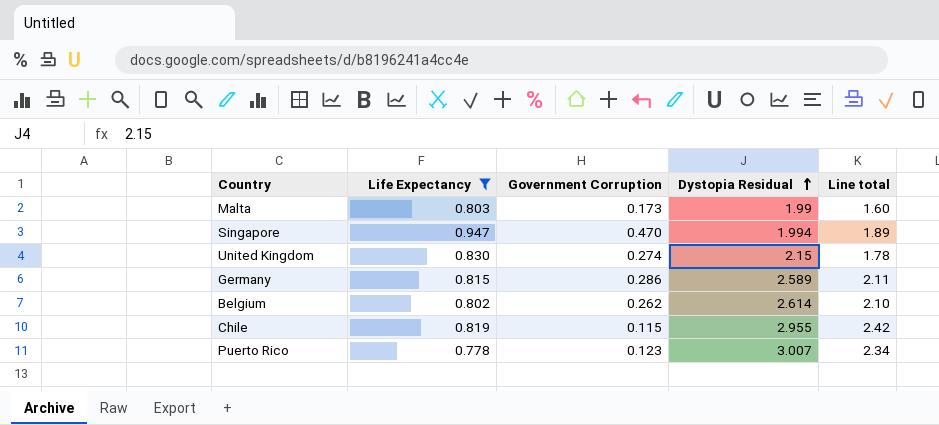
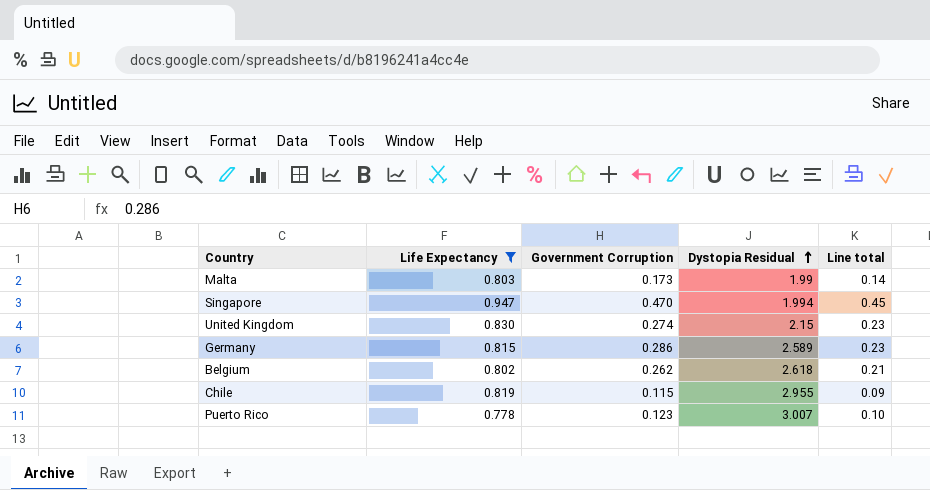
column Line total | formula: [Life Expectancy] * [Dystopia Residual] -> [Life Expectancy] * [Government Corruption]
Belgium | Dystopia Residual: 2.614 -> 2.618

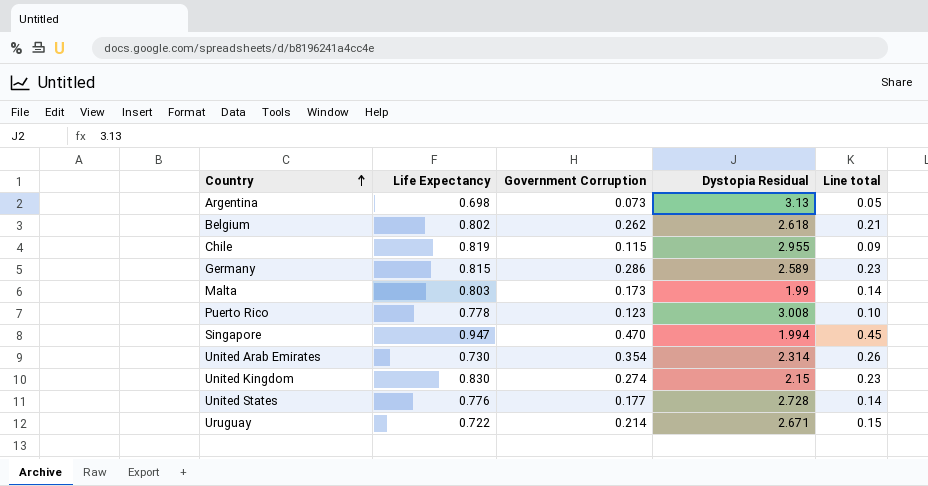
filter: Life Expectancy >= 0.778 -> none
row order: Dystopia Residual ascending -> Country ascending
Puerto Rico | Dystopia Residual: 3.007 -> 3.008

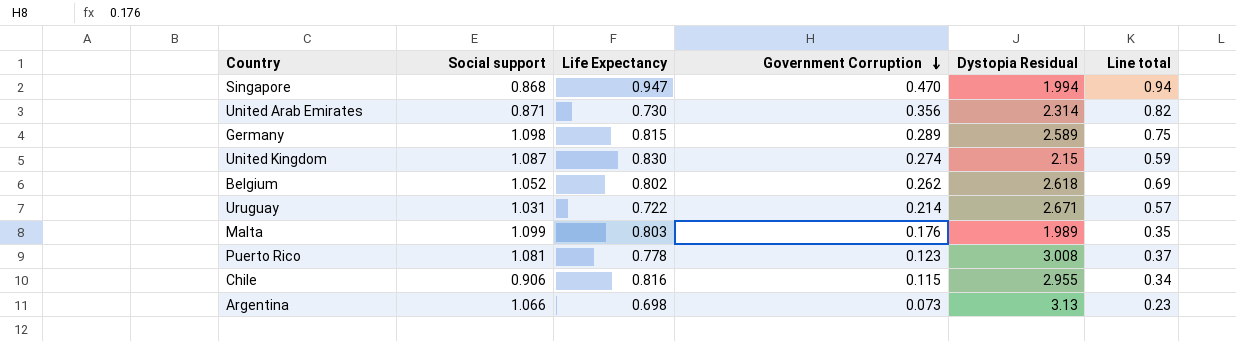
row order: Country ascending -> Government Corruption descending
column Social support | position: none -> 2
column Line total | formula: [Life Expectancy] * [Government Corruption] -> [Government Corruption] * [Dystopia Residual]
row United States: 0.776 | 0.177 | 2.728 | 0.14 -> none
United Arab Emirates | Government Corruption: 0.354 -> 0.356
Germany | Government Corruption: 0.286 -> 0.289
Malta | Government Corruption: 0.173 -> 0.176
Malta | Dystopia Residual: 1.99 -> 1.989
Chile | Life Expectancy: 0.819 -> 0.816

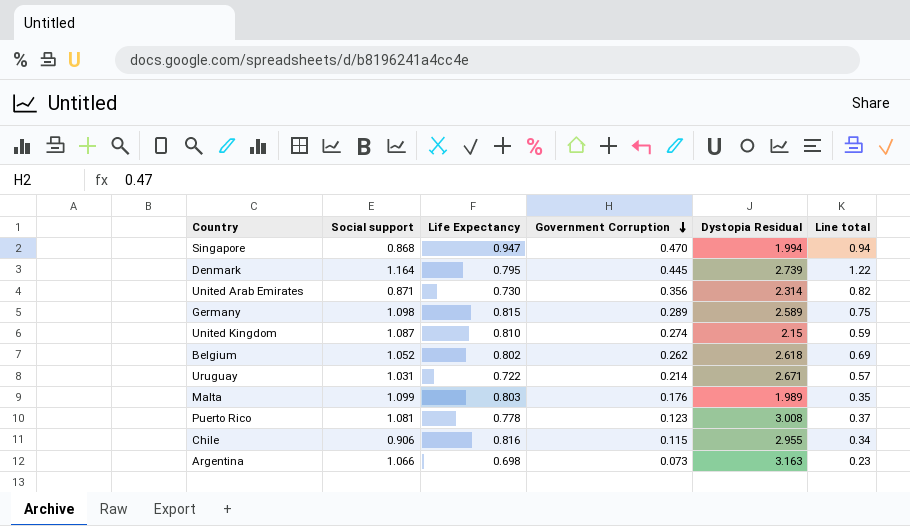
row Denmark: none -> 1.164 | 0.795 | 0.445 | 2.739 | 1.22
United Kingdom | Life Expectancy: 0.830 -> 0.810
Argentina | Dystopia Residual: 3.13 -> 3.163

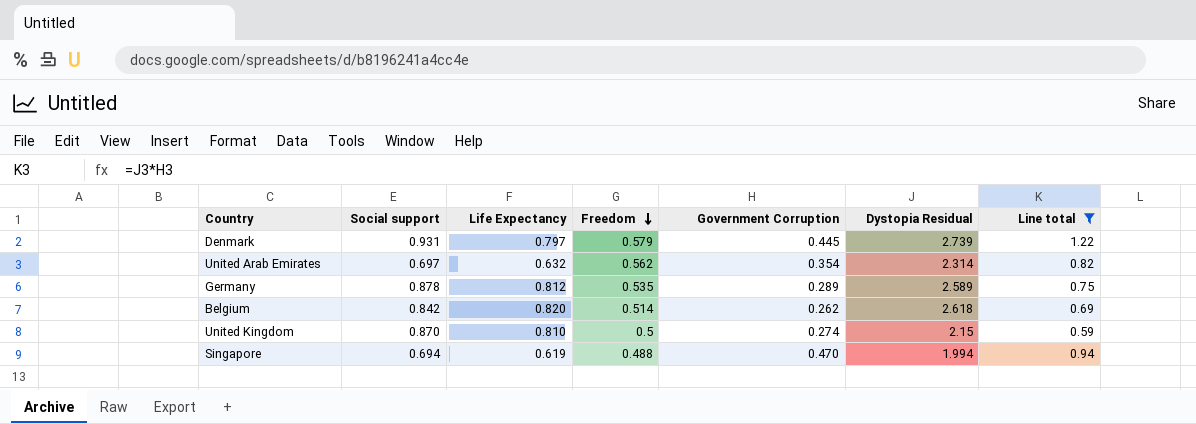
filter: none -> Line total >= 0.59
row order: Government Corruption descending -> Freedom descending
column Freedom | position: none -> 4
Denmark | Social support: 1.164 -> 0.931
Denmark | Life Expectancy: 0.795 -> 0.797
United Arab Emirates | Social support: 0.871 -> 0.697
United Arab Emirates | Life Expectancy: 0.730 -> 0.632
United Arab Emirates | Government Corruption: 0.356 -> 0.354
Germany | Social support: 1.098 -> 0.878
Germany | Life Expectancy: 0.815 -> 0.812
Belgium | Social support: 1.052 -> 0.842
Belgium | Life Expectancy: 0.802 -> 0.820
United Kingdom | Social support: 1.087 -> 0.870
Singapore | Social support: 0.868 -> 0.694
Singapore | Life Expectancy: 0.947 -> 0.619

